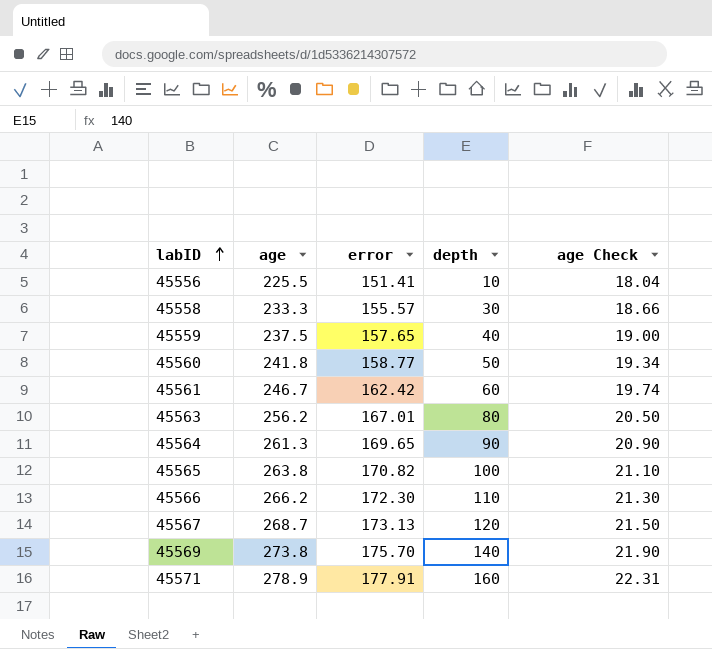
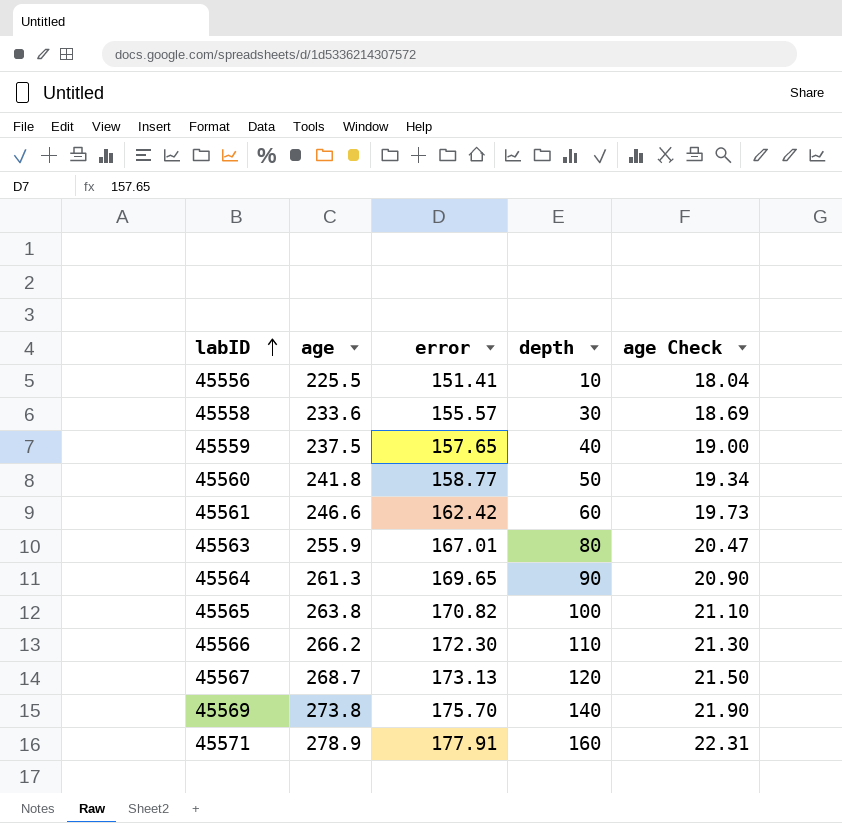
45558 | age: 233.3 -> 233.6
45558 | age Check: 18.66 -> 18.69
45561 | age: 246.7 -> 246.6
45561 | age Check: 19.74 -> 19.73
45563 | age: 256.2 -> 255.9
45563 | age Check: 20.50 -> 20.47

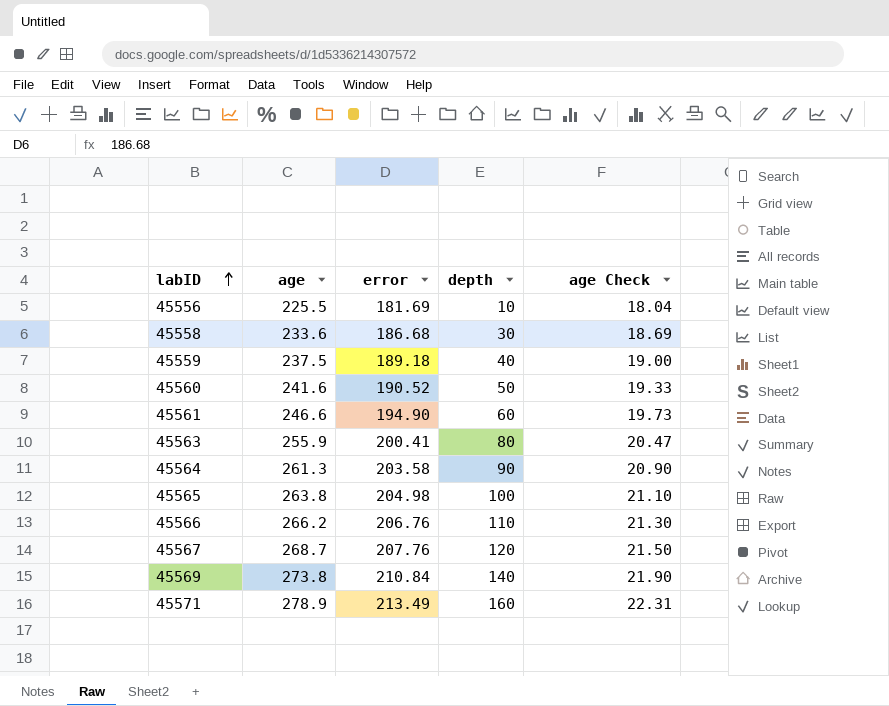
45556 | error: 151.41 -> 181.69
45558 | error: 155.57 -> 186.68
45559 | error: 157.65 -> 189.18
45560 | age: 241.8 -> 241.6
45560 | error: 158.77 -> 190.52
45560 | age Check: 19.34 -> 19.33
45561 | error: 162.42 -> 194.90
45563 | error: 167.01 -> 200.41
45564 | error: 169.65 -> 203.58
45565 | error: 170.82 -> 204.98
45566 | error: 172.30 -> 206.76
45567 | error: 173.13 -> 207.76
45569 | error: 175.70 -> 210.84
45571 | error: 177.91 -> 213.49

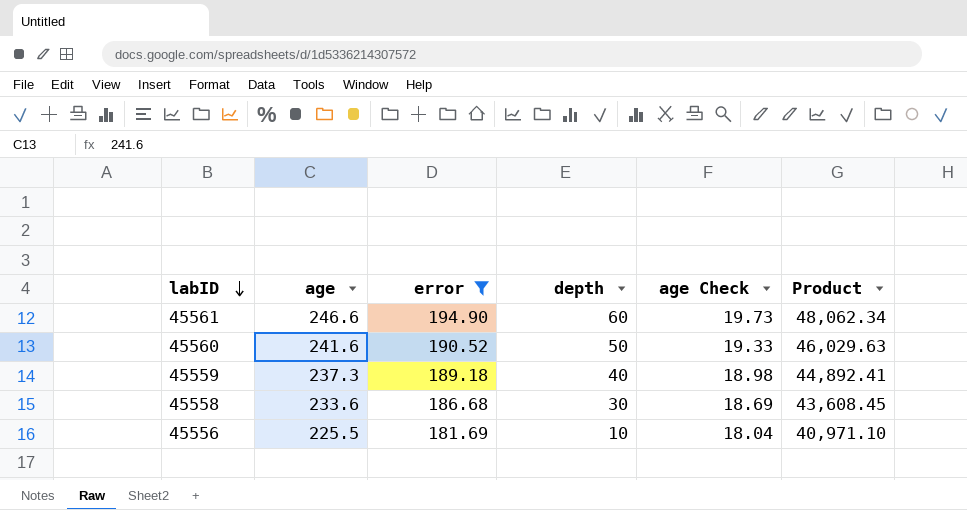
filter: none -> error <= 194.90
row order: labID ascending -> labID descending
column Product | formula: none -> [age] * [error]
45559 | age: 237.5 -> 237.3
45559 | age Check: 19.00 -> 18.98

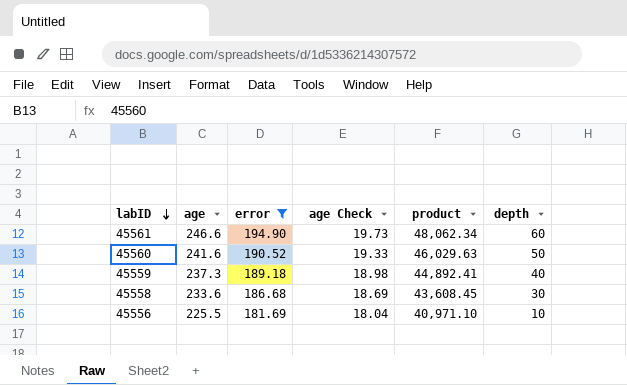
column name: Product -> product
column depth | position: 4 -> 6

